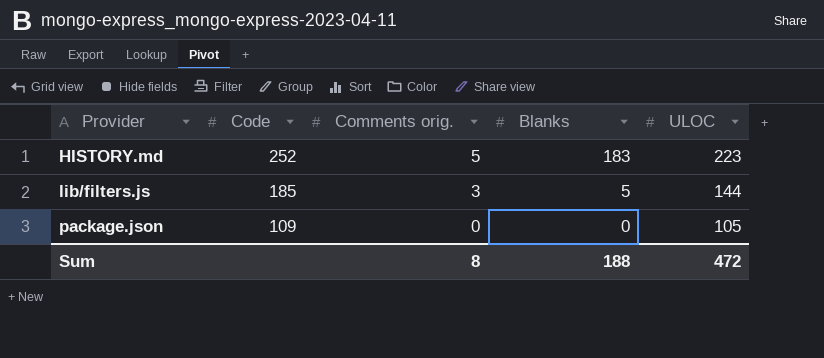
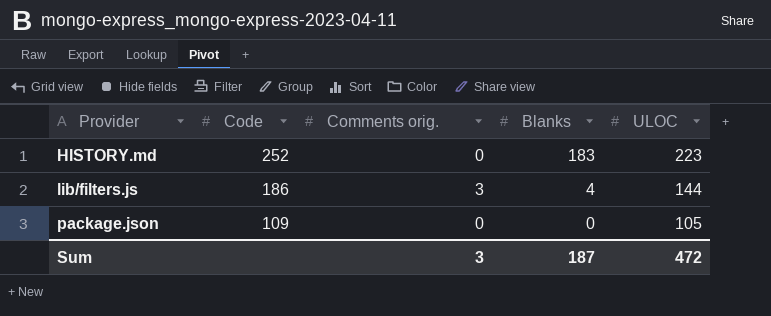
HISTORY.md | Comments orig.: 5 -> 0
lib/filters.js | Code: 185 -> 186
lib/filters.js | Blanks: 5 -> 4
Sum | Comments orig.: 8 -> 3
Sum | Blanks: 188 -> 187

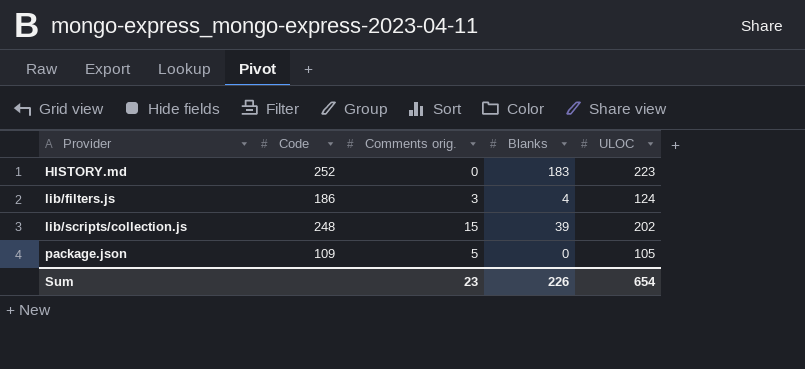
lib/filters.js | ULOC: 144 -> 124
row lib/scripts/collection.js: none -> 248 | 15 | 39 | 202
package.json | Comments orig.: 0 -> 5
Sum | Comments orig.: 3 -> 23
Sum | Blanks: 187 -> 226
Sum | ULOC: 472 -> 654

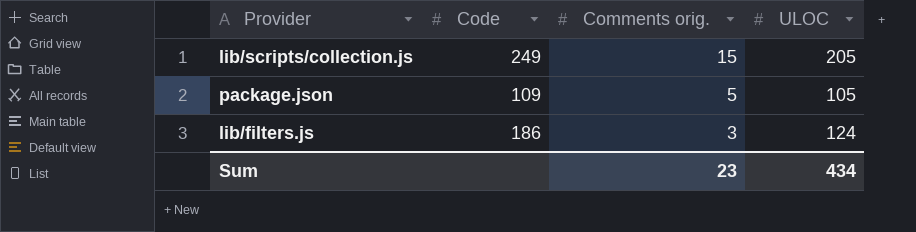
row order: Provider ascending -> Comments orig. descending
column Blanks | position: 4 -> none
row HISTORY.md: 252 | 0 | 183 | 223 -> none
lib/scripts/collection.js | Code: 248 -> 249
lib/scripts/collection.js | ULOC: 202 -> 205
Sum | ULOC: 654 -> 434

